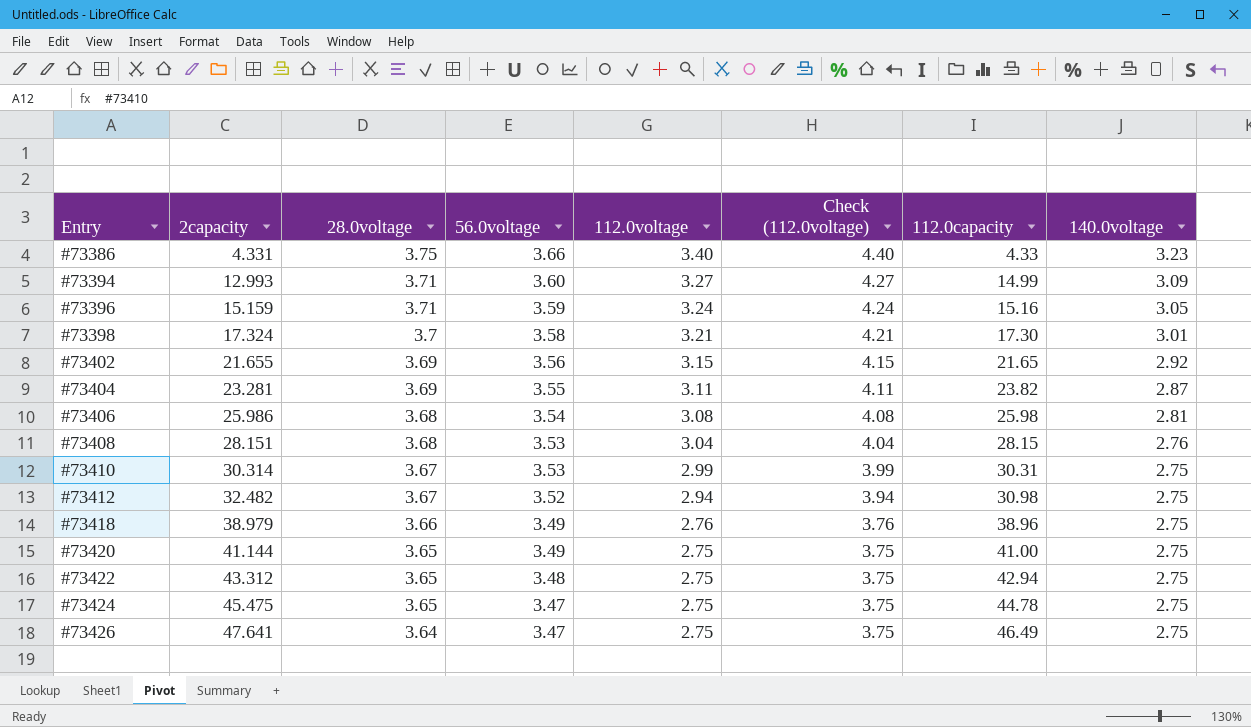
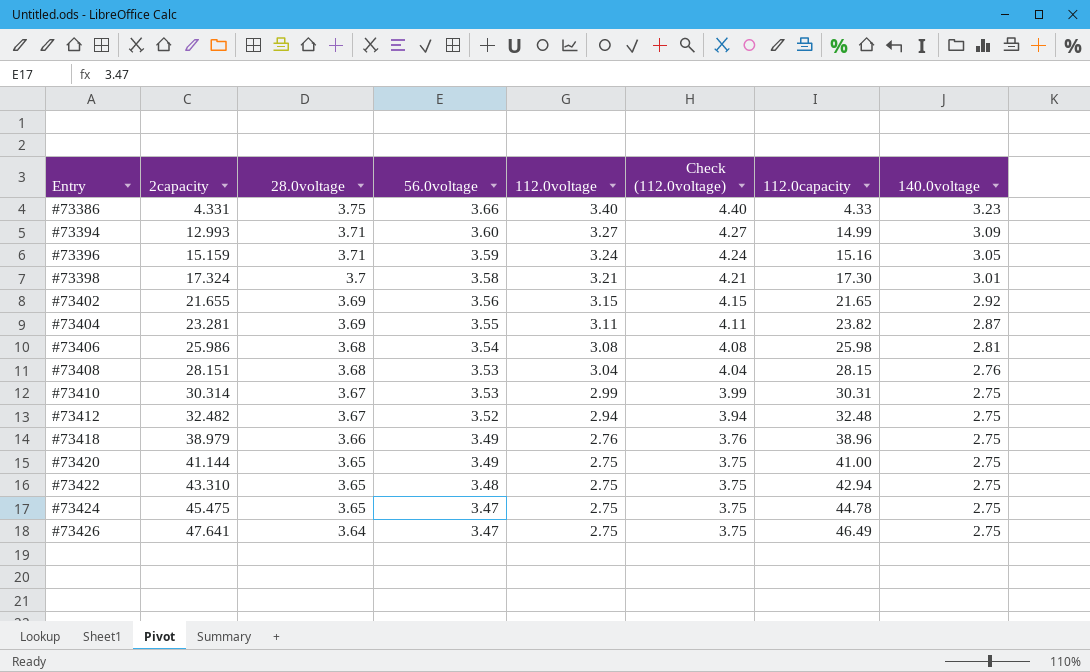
#73412 | 112.0capacity: 30.98 -> 32.48
#73422 | 2capacity: 43.312 -> 43.310

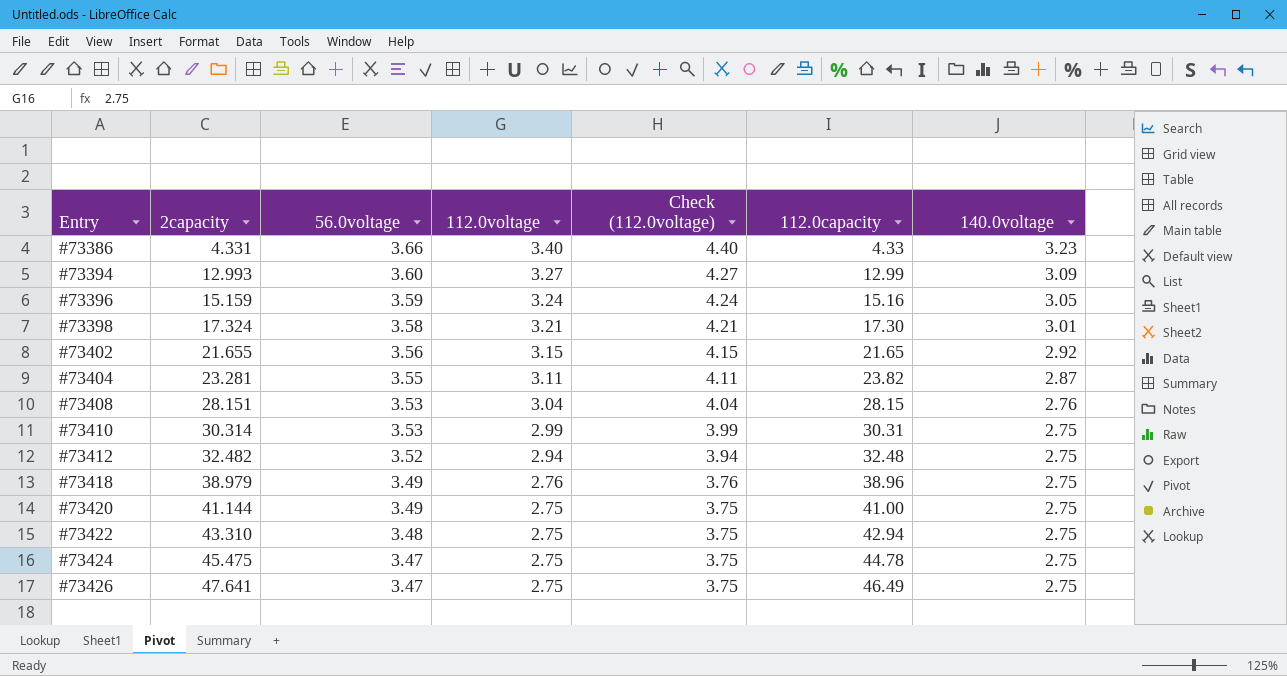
column 28.0voltage | position: 3 -> none
row #73406: 25.986 | 3.68 | 3.54 | 3.08 | 4.08 | 25.98 | 2.81 -> none
#73394 | 112.0capacity: 14.99 -> 12.99

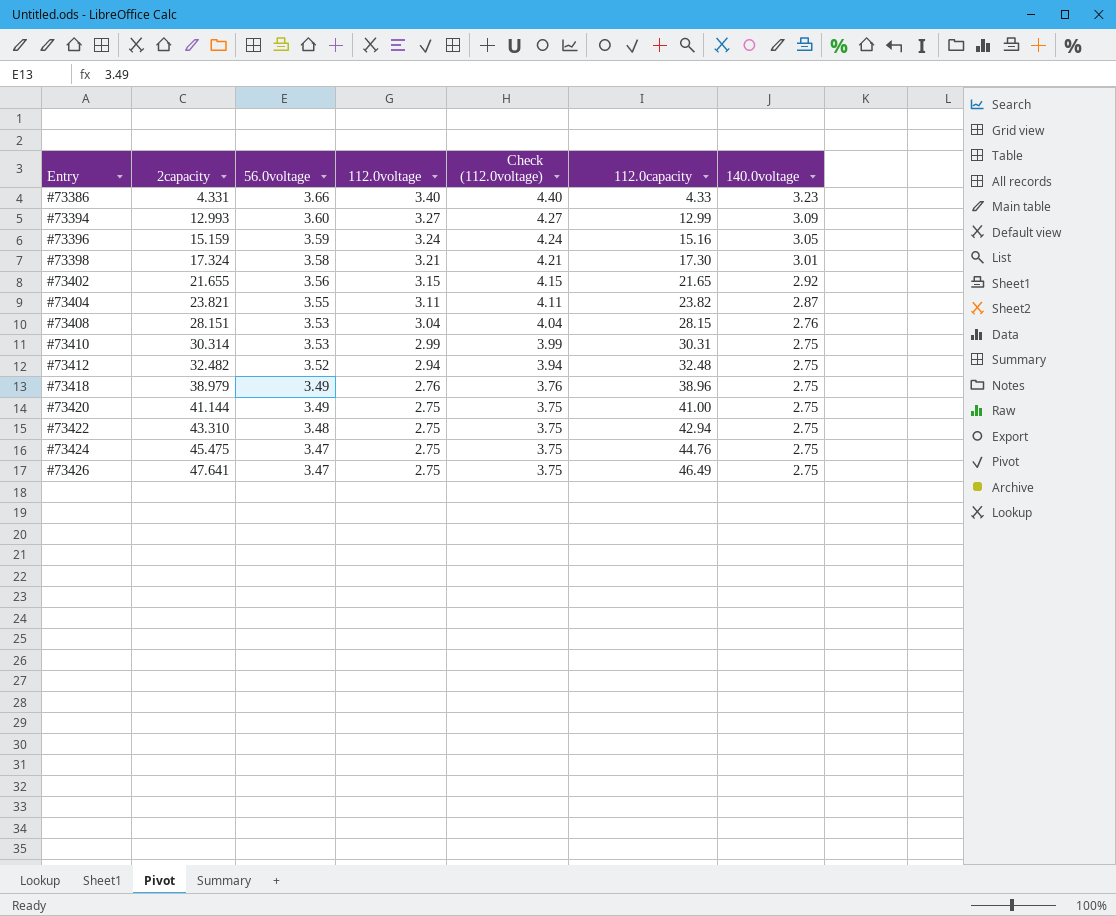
#73404 | 2capacity: 23.281 -> 23.821
#73424 | 112.0capacity: 44.78 -> 44.76

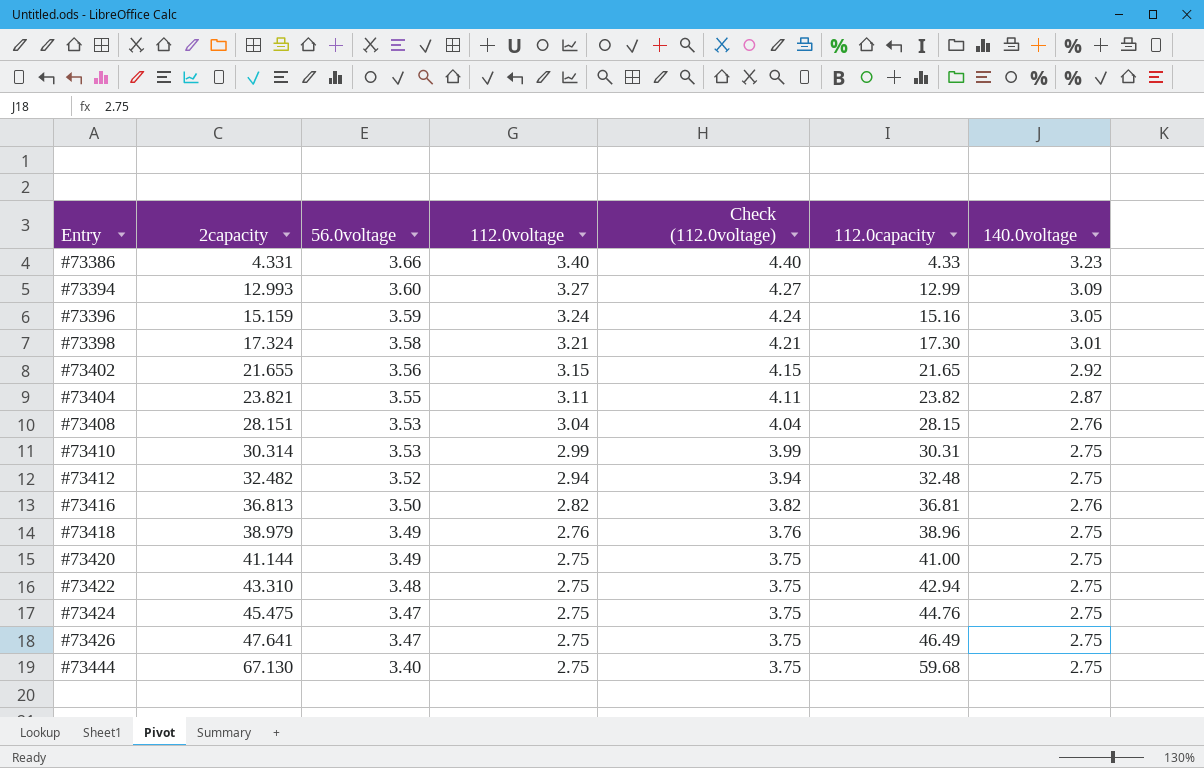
row #73416: none -> 36.813 | 3.50 | 2.82 | 3.82 | 36.81 | 2.76
row #73444: none -> 67.130 | 3.40 | 2.75 | 3.75 | 59.68 | 2.75

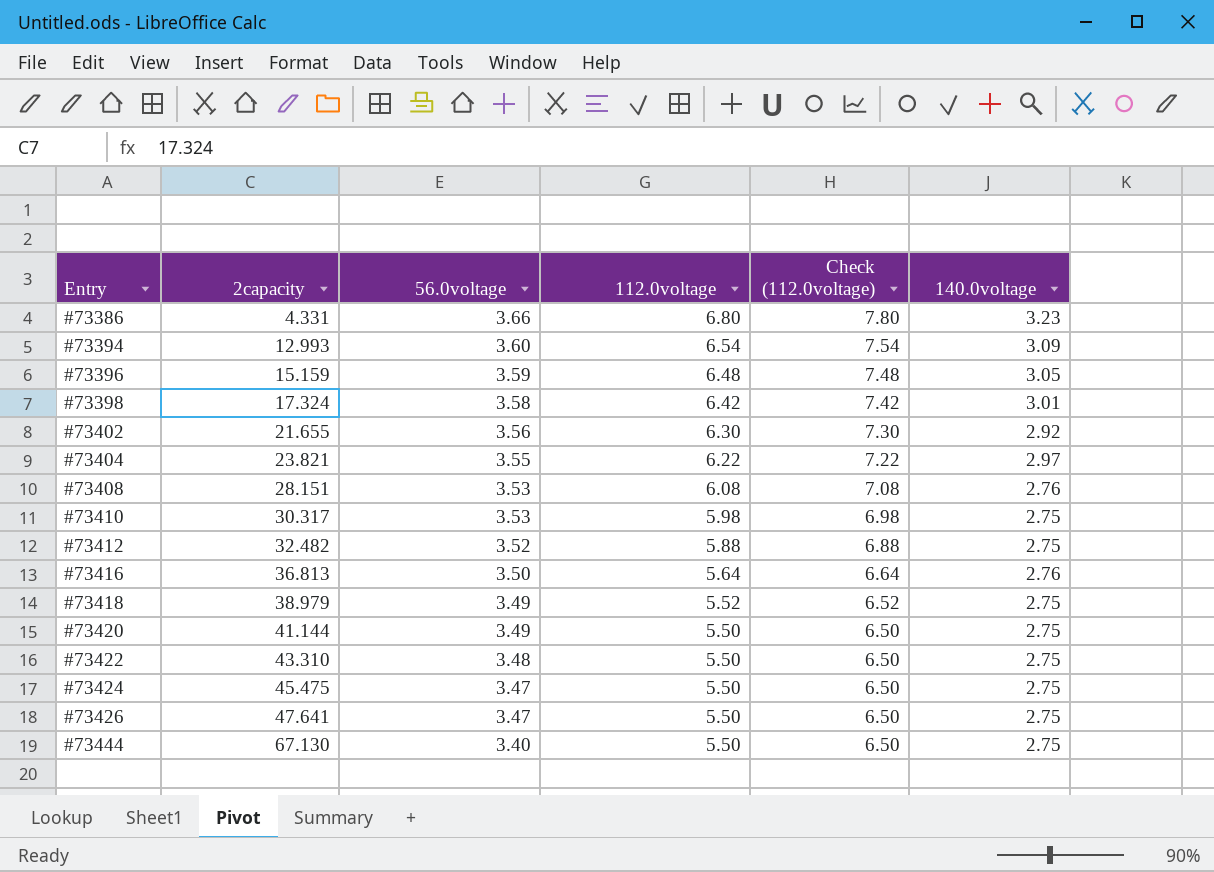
column 112.0capacity | position: 6 -> none
#73386 | 112.0voltage: 3.40 -> 6.80
#73386 | Check (112.0voltage): 4.40 -> 7.80
#73394 | 112.0voltage: 3.27 -> 6.54
#73394 | Check (112.0voltage): 4.27 -> 7.54
#73396 | 112.0voltage: 3.24 -> 6.48
#73396 | Check (112.0voltage): 4.24 -> 7.48
#73398 | 112.0voltage: 3.21 -> 6.42
#73398 | Check (112.0voltage): 4.21 -> 7.42
#73402 | 112.0voltage: 3.15 -> 6.30
#73402 | Check (112.0voltage): 4.15 -> 7.30
#73404 | 112.0voltage: 3.11 -> 6.22
#73404 | Check (112.0voltage): 4.11 -> 7.22
#73404 | 140.0voltage: 2.87 -> 2.97
#73408 | 112.0voltage: 3.04 -> 6.08
#73408 | Check (112.0voltage): 4.04 -> 7.08
#73410 | 2capacity: 30.314 -> 30.317
#73410 | 112.0voltage: 2.99 -> 5.98
#73410 | Check (112.0voltage): 3.99 -> 6.98
#73412 | 112.0voltage: 2.94 -> 5.88
#73412 | Check (112.0voltage): 3.94 -> 6.88
#73416 | 112.0voltage: 2.82 -> 5.64
#73416 | Check (112.0voltage): 3.82 -> 6.64
#73418 | 112.0voltage: 2.76 -> 5.52
#73418 | Check (112.0voltage): 3.76 -> 6.52
#73420 | 112.0voltage: 2.75 -> 5.50
#73420 | Check (112.0voltage): 3.75 -> 6.50
#73422 | 112.0voltage: 2.75 -> 5.50
#73422 | Check (112.0voltage): 3.75 -> 6.50
#73424 | 112.0voltage: 2.75 -> 5.50
#73424 | Check (112.0voltage): 3.75 -> 6.50
#73426 | 112.0voltage: 2.75 -> 5.50
#73426 | Check (112.0voltage): 3.75 -> 6.50
#73444 | 112.0voltage: 2.75 -> 5.50
#73444 | Check (112.0voltage): 3.75 -> 6.50

